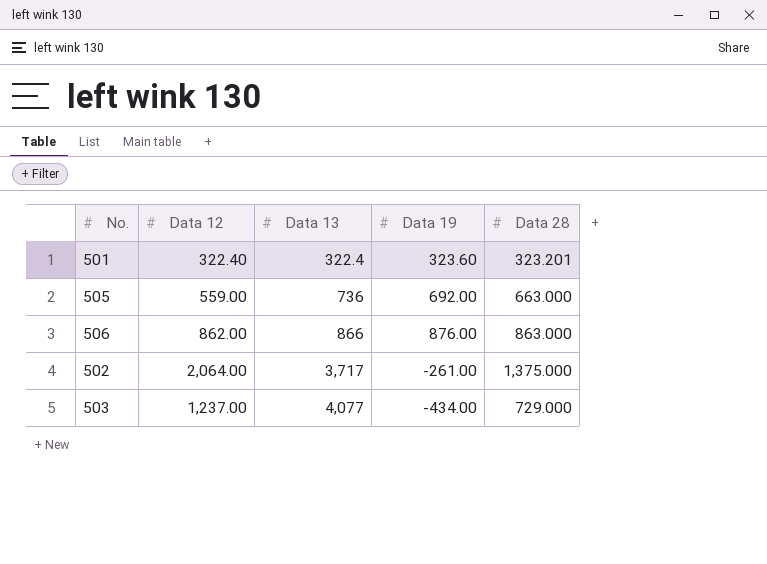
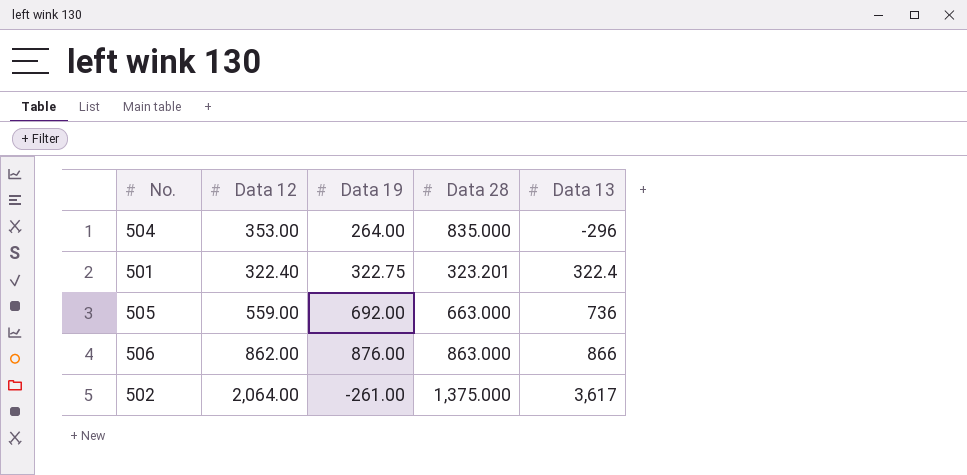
column Data 13 | position: 3 -> 5
row 503: 1,237.00 | 4,077 | -434.00 | 729.000 -> none
row 504: none -> 353.00 | 264.00 | 835.000 | -296
501 | Data 19: 323.60 -> 322.75
502 | Data 13: 3,717 -> 3,617

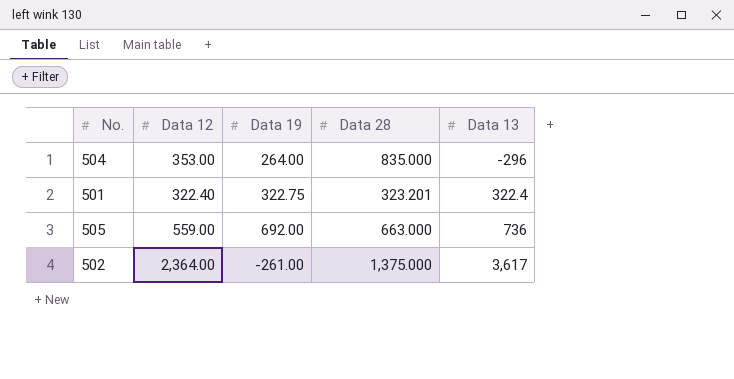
row 506: 862.00 | 876.00 | 863.000 | 866 -> none
502 | Data 12: 2,064.00 -> 2,364.00

